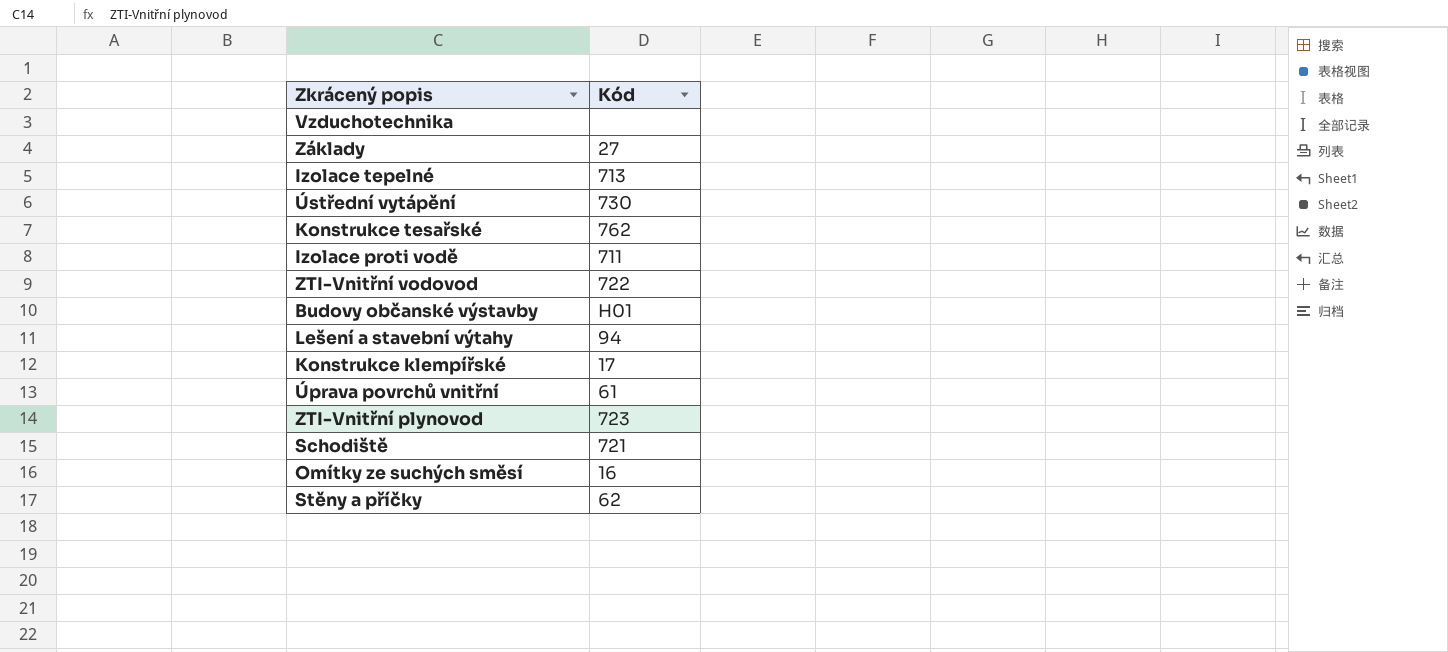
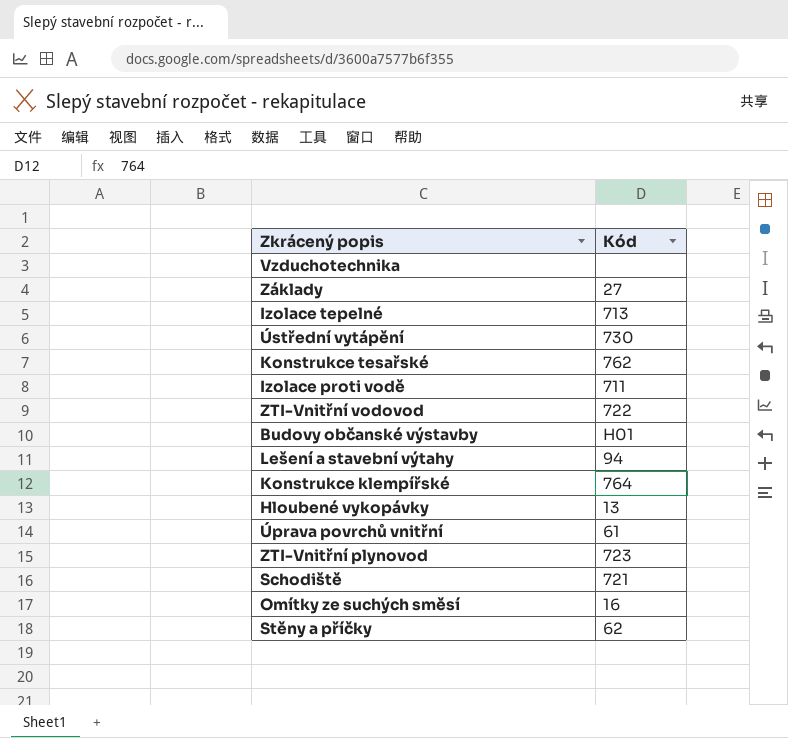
Konstrukce klempířské | Kód: 17 -> 764
row Hloubené vykopávky: none -> 13

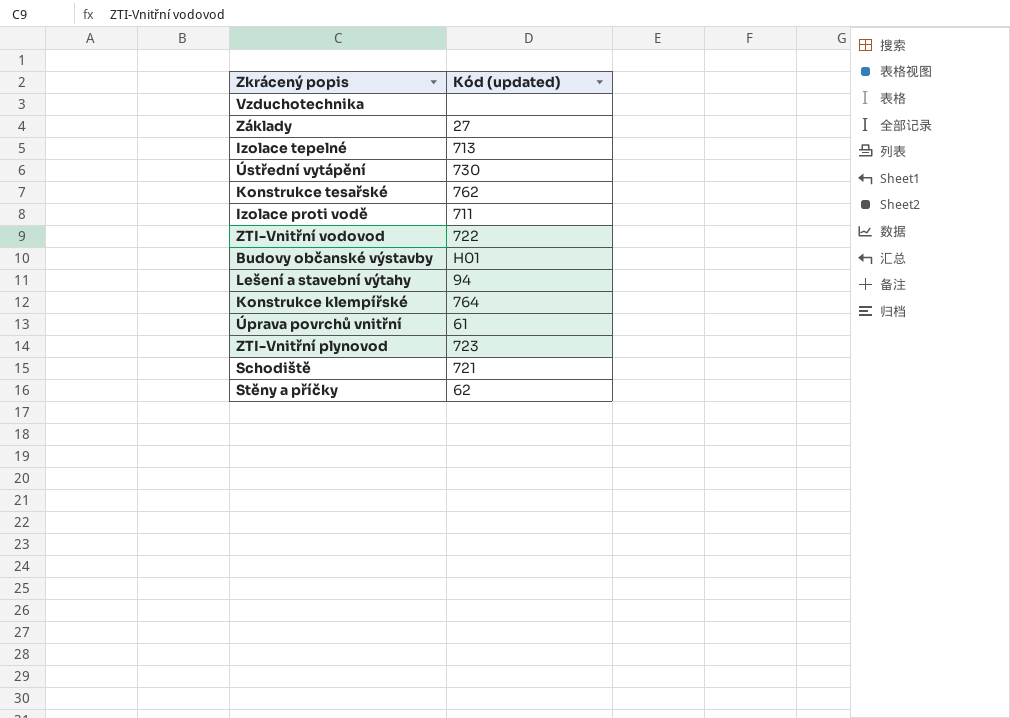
column name: Kód -> Kód (updated)
row Hloubené vykopávky: 13 -> none
row Omítky ze suchých směsí: 16 -> none

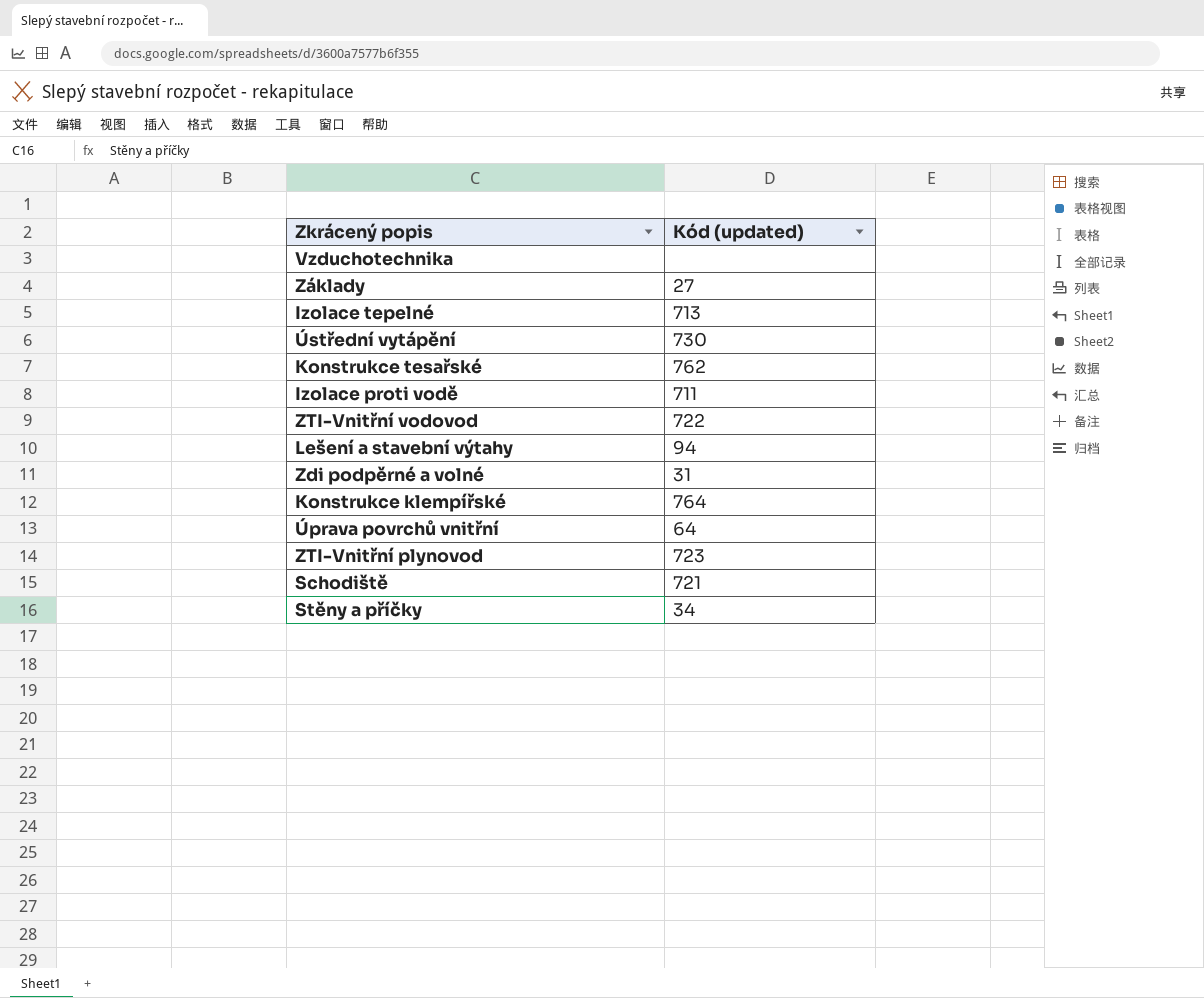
row Budovy občanské výstavby: H01 -> none
row Zdi podpěrné a volné: none -> 31
Úprava povrchů vnitřní | Kód (updated): 61 -> 64
Stěny a příčky | Kód (updated): 62 -> 34

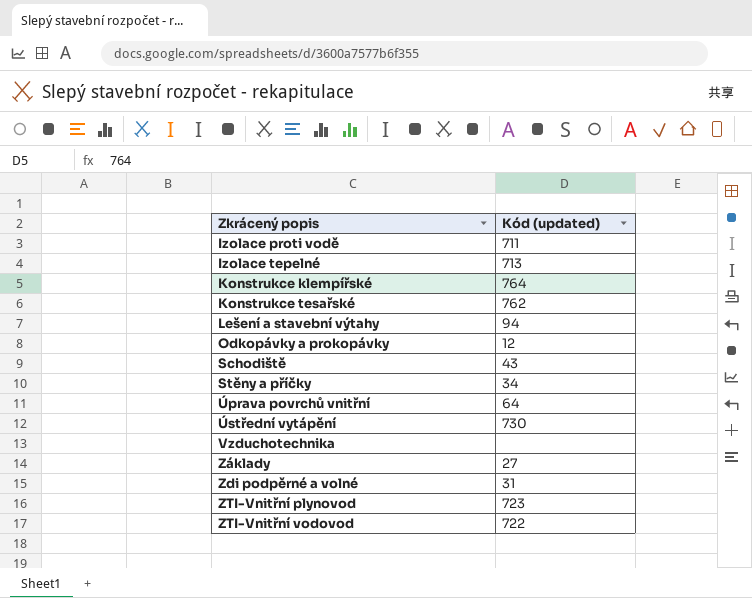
row order: none -> Zkrácený popis ascending
row Odkopávky a prokopávky: none -> 12
Schodiště | Kód (updated): 721 -> 43

